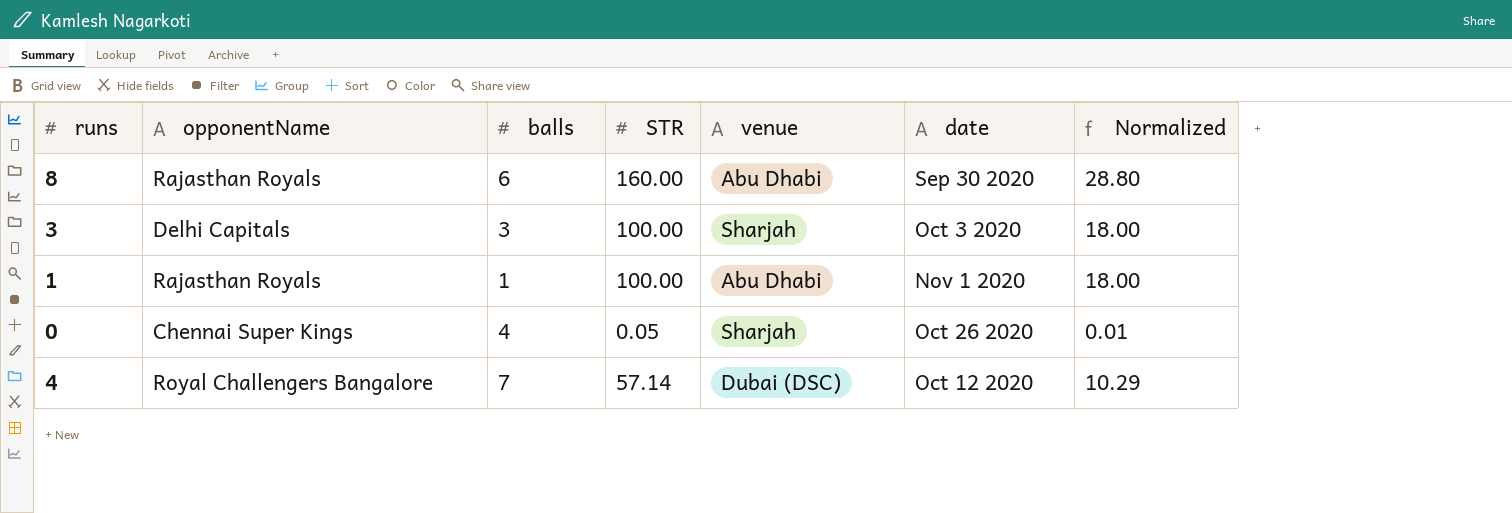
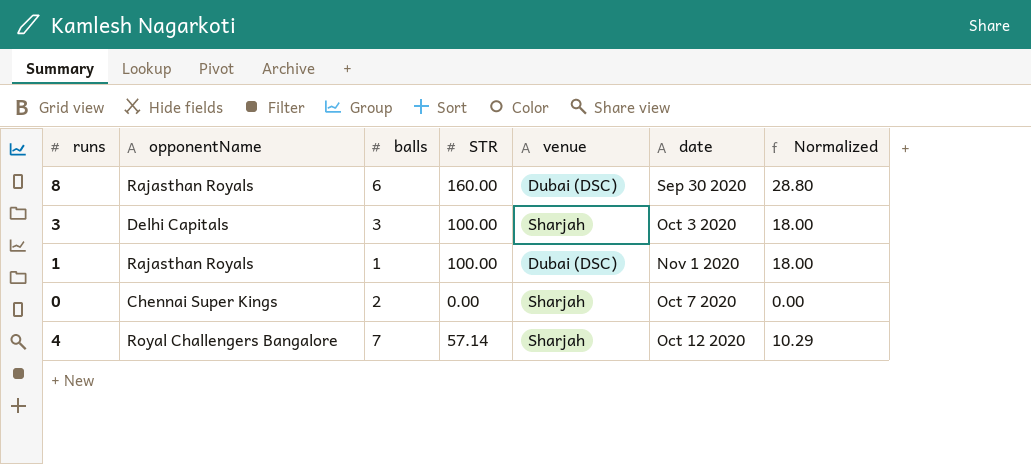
8 | venue: Abu Dhabi -> Dubai (DSC)
1 | venue: Abu Dhabi -> Dubai (DSC)
0 | balls: 4 -> 2
0 | STR: 0.05 -> 0.00
0 | date: Oct 26 2020 -> Oct 7 2020
0 | Normalized: 0.01 -> 0.00
4 | venue: Dubai (DSC) -> Sharjah

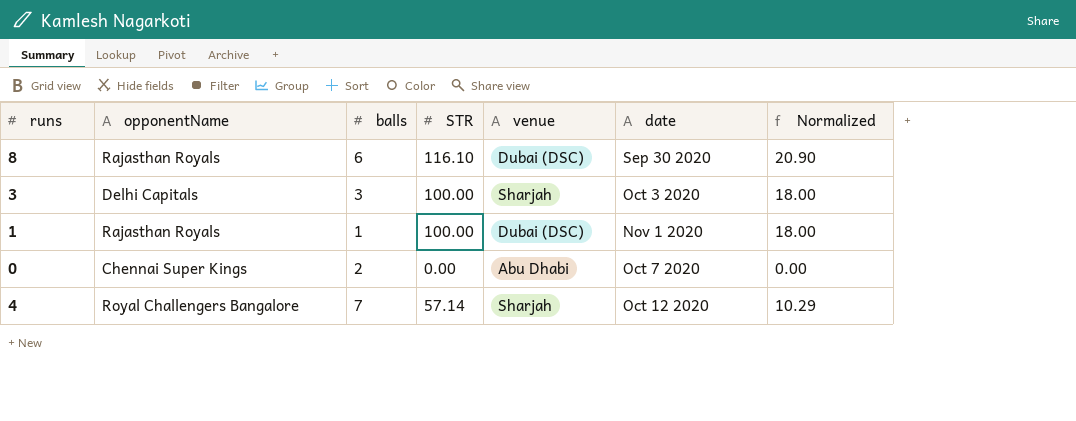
8 | STR: 160.00 -> 116.10
8 | Normalized: 28.80 -> 20.90
0 | venue: Sharjah -> Abu Dhabi

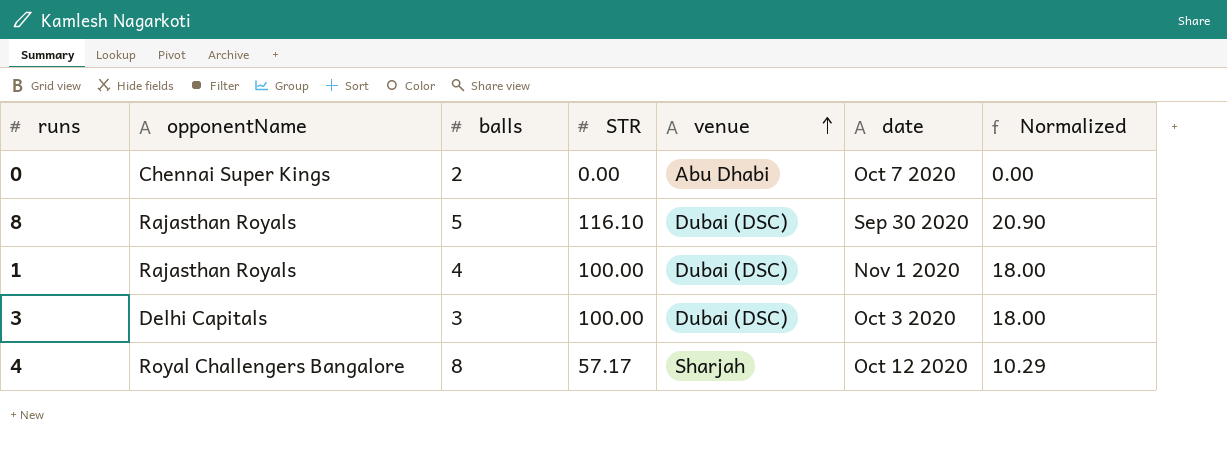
row order: none -> venue ascending
8 | balls: 6 -> 5
1 | balls: 1 -> 4
3 | venue: Sharjah -> Dubai (DSC)
4 | balls: 7 -> 8
4 | STR: 57.14 -> 57.17

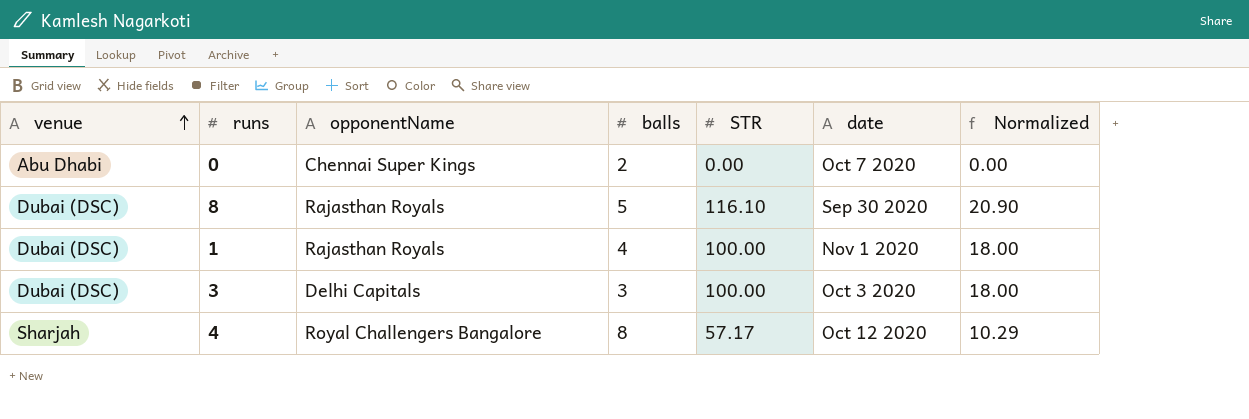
column venue | position: 5 -> 1

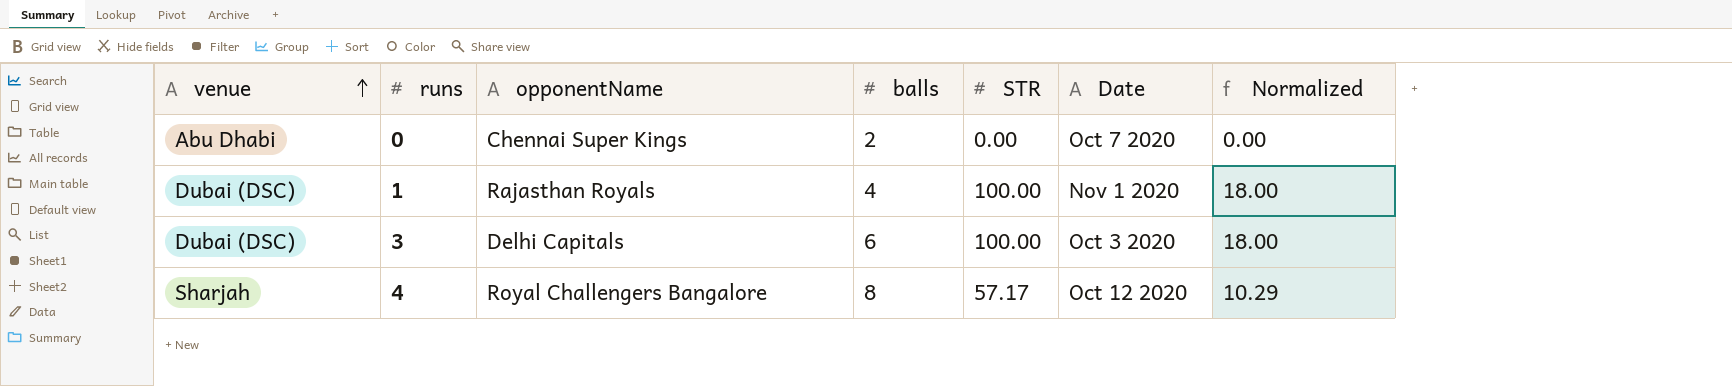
column name: date -> Date
row 8: Dubai (DSC) | Rajasthan Royals | 5 | 116.10 | Sep 30 2020 | 20.90 -> none
3 | balls: 3 -> 6

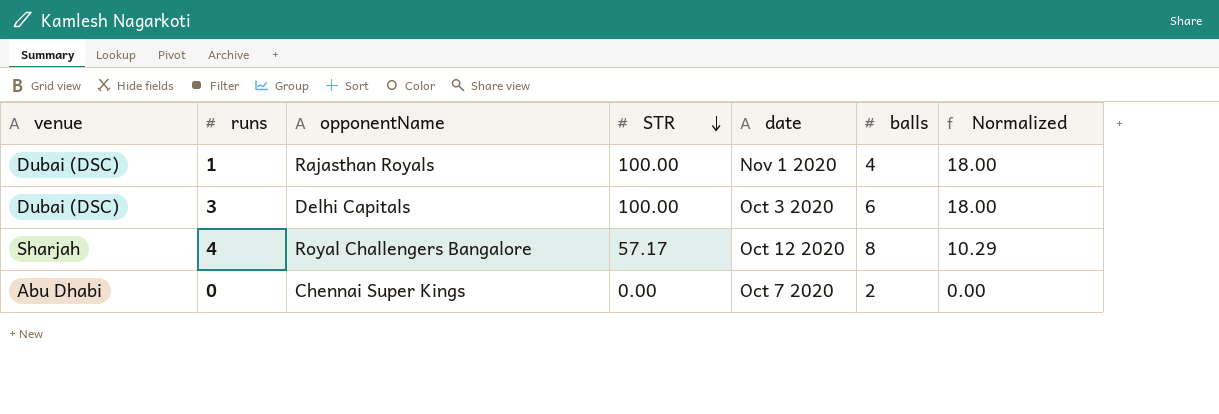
row order: venue ascending -> STR descending
column name: Date -> date
column balls | position: 4 -> 6

